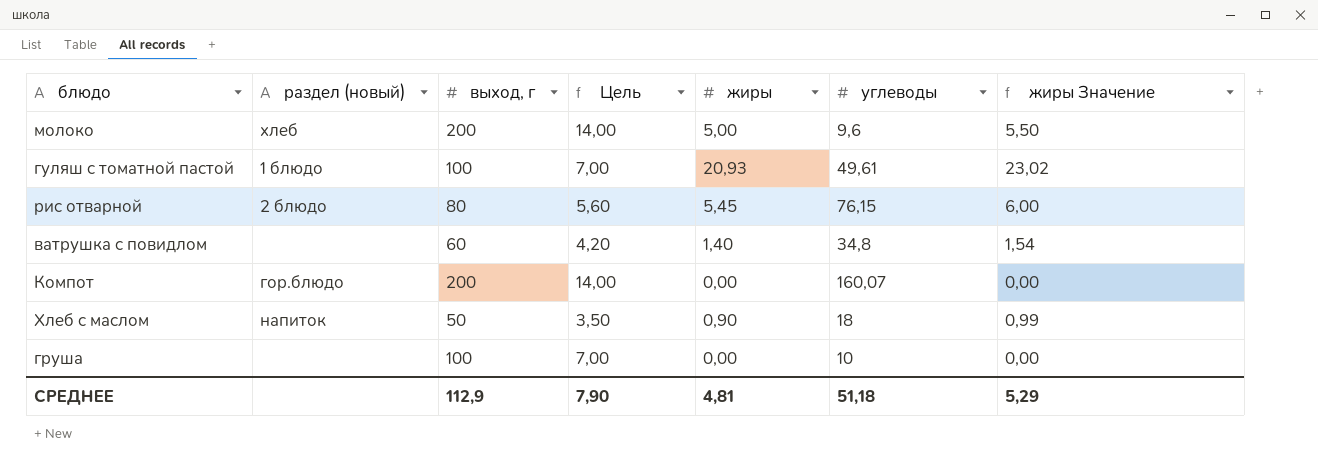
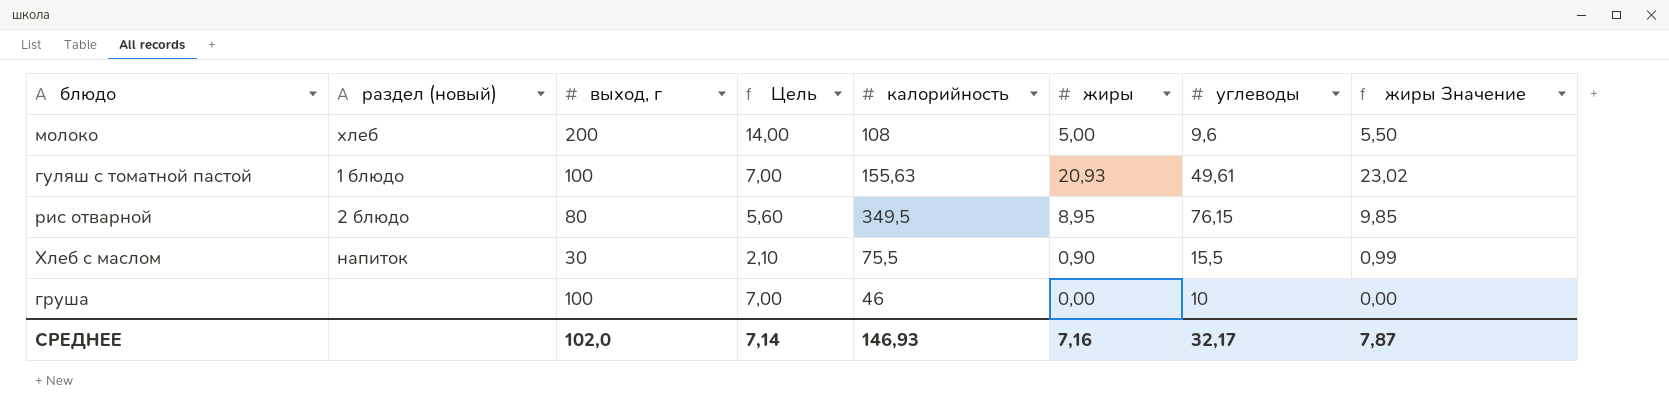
column калорийность | position: none -> 5
row ватрушка с повидлом: none | 60 | 4,20 | 1,40 | 34,8 | 1,54 -> none
row Компот: гор.блюдо | 200 | 14,00 | 0,00 | 160,07 | 0,00 -> none
рис отварной | жиры: 5,45 -> 8,95
рис отварной | жиры Значение: 6,00 -> 9,85
Хлеб с маслом | выход, г: 50 -> 30
Хлеб с маслом | Цель: 3,50 -> 2,10
Хлеб с маслом | углеводы: 18 -> 15,5
СРЕДНЕЕ | выход, г: 112,9 -> 102,0
СРЕДНЕЕ | Цель: 7,90 -> 7,14
СРЕДНЕЕ | жиры: 4,81 -> 7,16
СРЕДНЕЕ | углеводы: 51,18 -> 32,17
СРЕДНЕЕ | жиры Значение: 5,29 -> 7,87

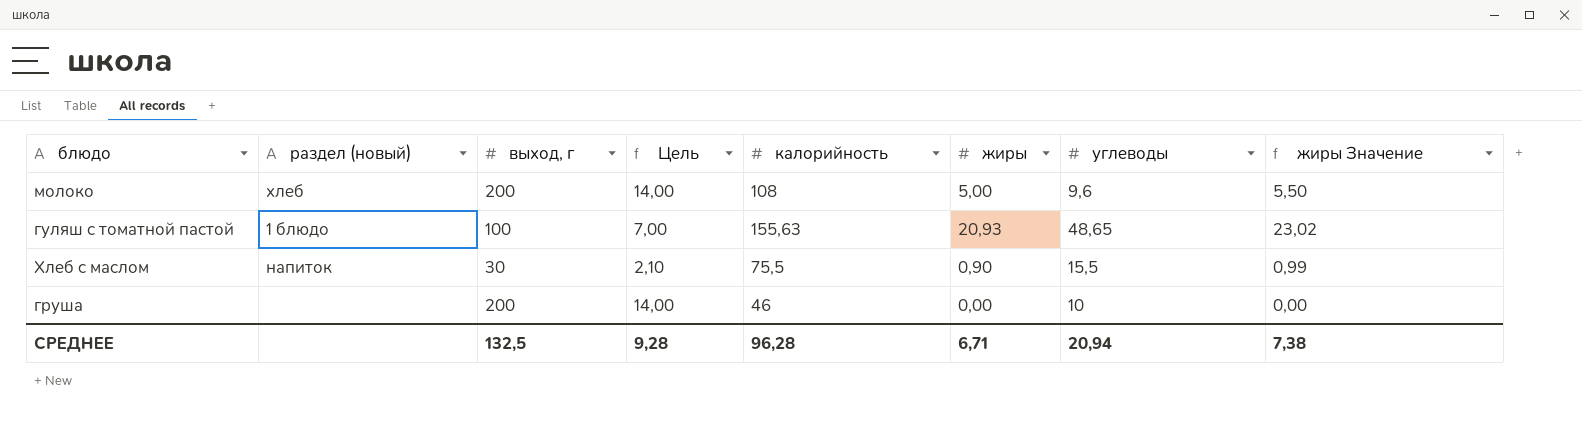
row рис отварной: 2 блюдо | 80 | 5,60 | 349,5 | 8,95 | 76,15 | 9,85 -> none
гуляш с томатной пастой | углеводы: 49,61 -> 48,65
груша | выход, г: 100 -> 200
груша | Цель: 7,00 -> 14,00
СРЕДНЕЕ | выход, г: 102,0 -> 132,5
СРЕДНЕЕ | Цель: 7,14 -> 9,28
СРЕДНЕЕ | калорийность: 146,93 -> 96,28
СРЕДНЕЕ | жиры: 7,16 -> 6,71
СРЕДНЕЕ | углеводы: 32,17 -> 20,94
СРЕДНЕЕ | жиры Значение: 7,87 -> 7,38

